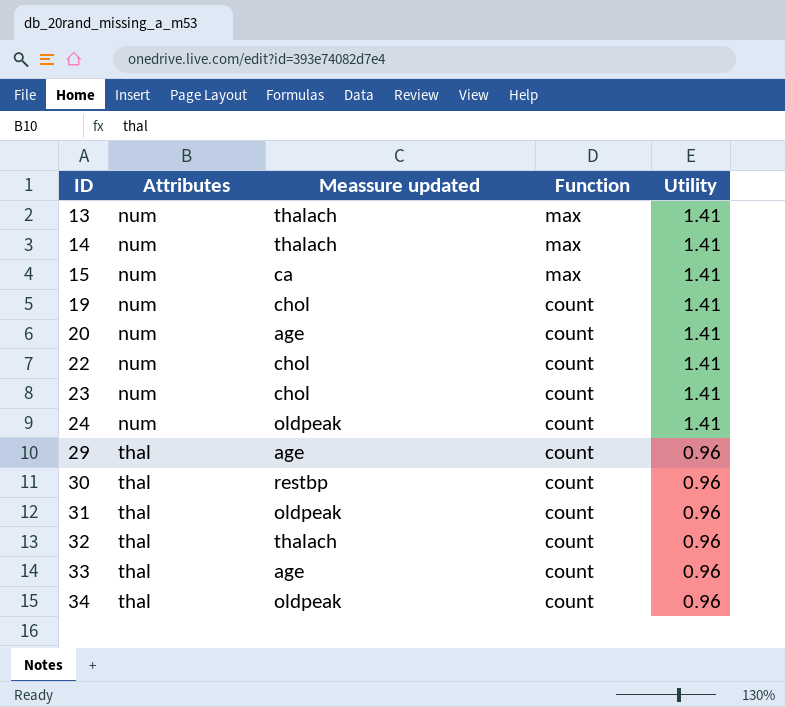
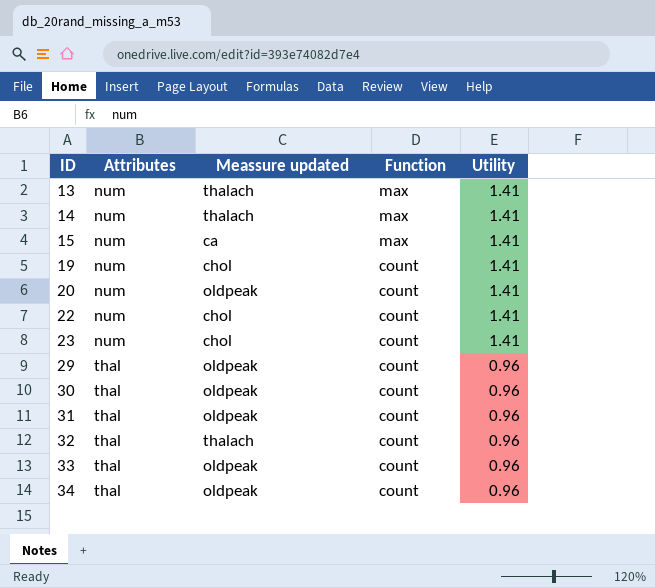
row 24: num | oldpeak | count | 1.41 -> none
20 | Meassure updated: age -> oldpeak
29 | Meassure updated: age -> oldpeak
30 | Meassure updated: restbp -> oldpeak
33 | Meassure updated: age -> oldpeak

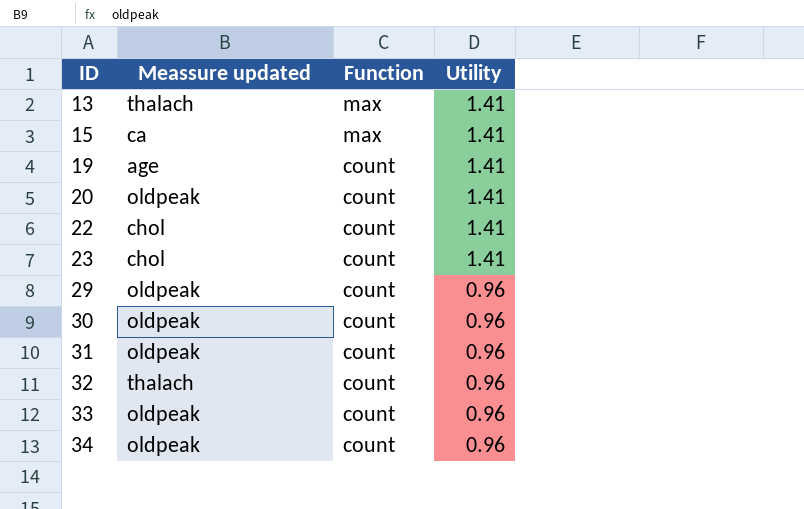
column Attributes | position: 2 -> none
row 14: num | thalach | max | 1.41 -> none
19 | Meassure updated: chol -> age

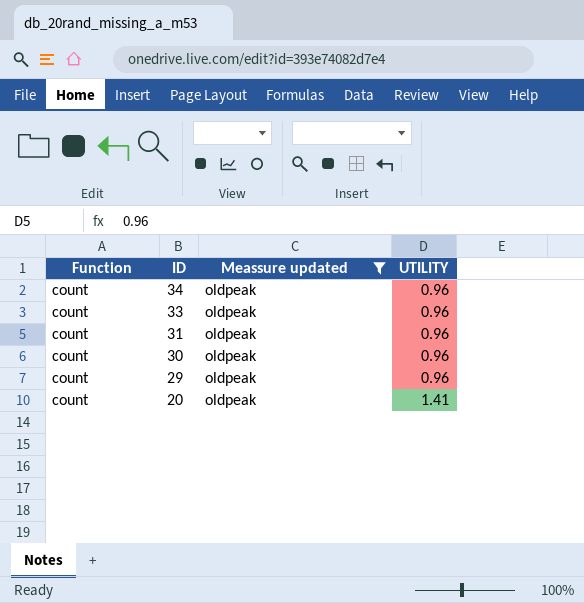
filter: none -> Meassure updated = oldpeak
row order: ID ascending -> ID descending
column Function | position: 3 -> 1
column name: Utility -> UTILITY

